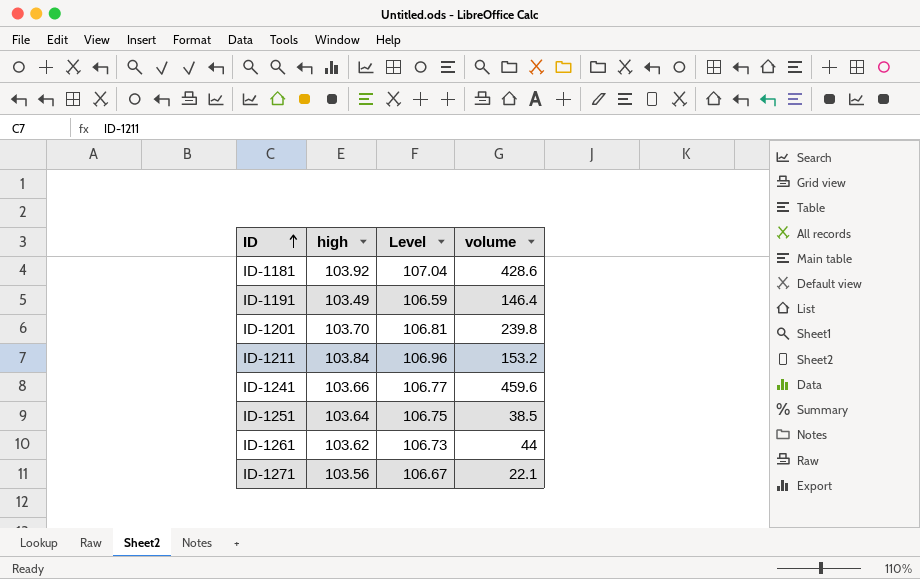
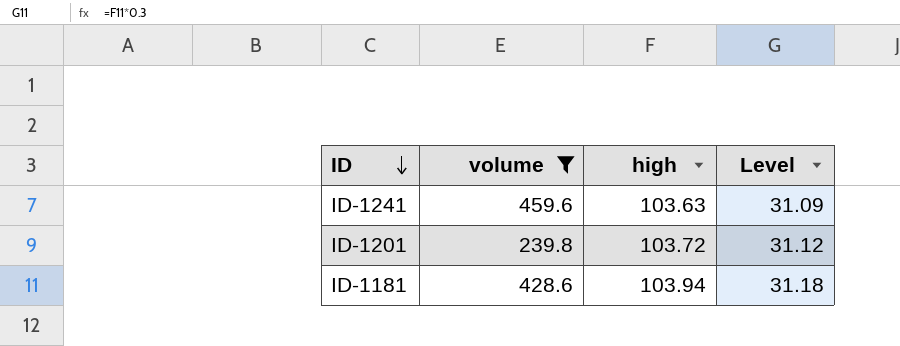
filter: none -> volume >= 239.8
row order: ID ascending -> ID descending
column volume | position: 4 -> 2
column Level | formula: [high] * 1.03 -> [high] * 0.3
ID-1241 | high: 103.66 -> 103.63
ID-1201 | high: 103.70 -> 103.72
ID-1181 | high: 103.92 -> 103.94

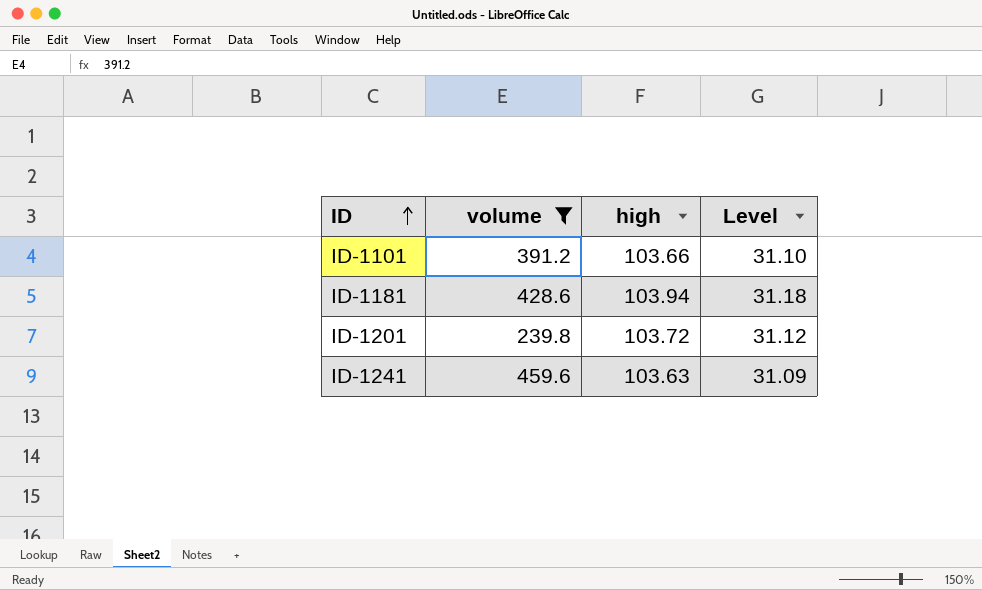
row order: ID descending -> ID ascending
row ID-1101: none -> 391.2 | 103.66 | 31.10

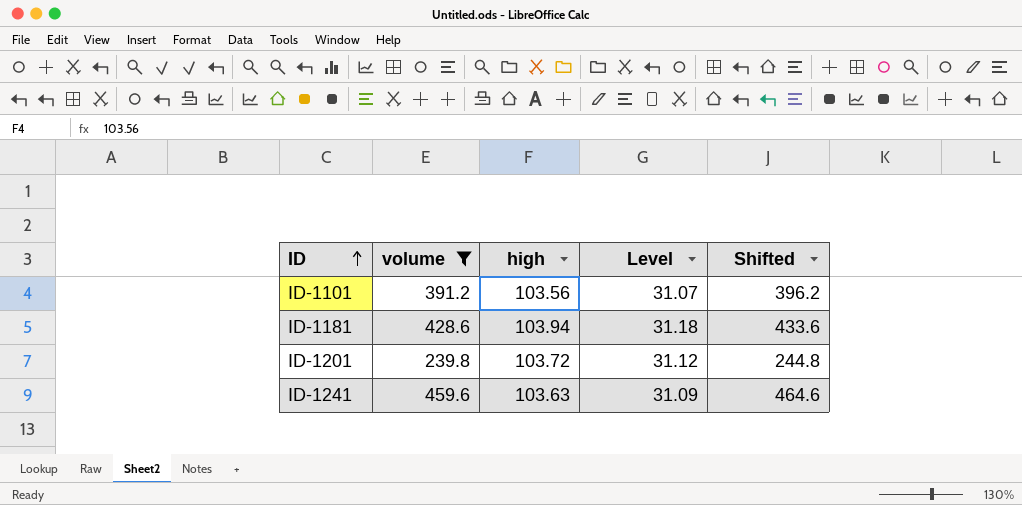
column Shifted | formula: none -> [volume] + 5
ID-1101 | high: 103.66 -> 103.56
ID-1101 | Level: 31.10 -> 31.07

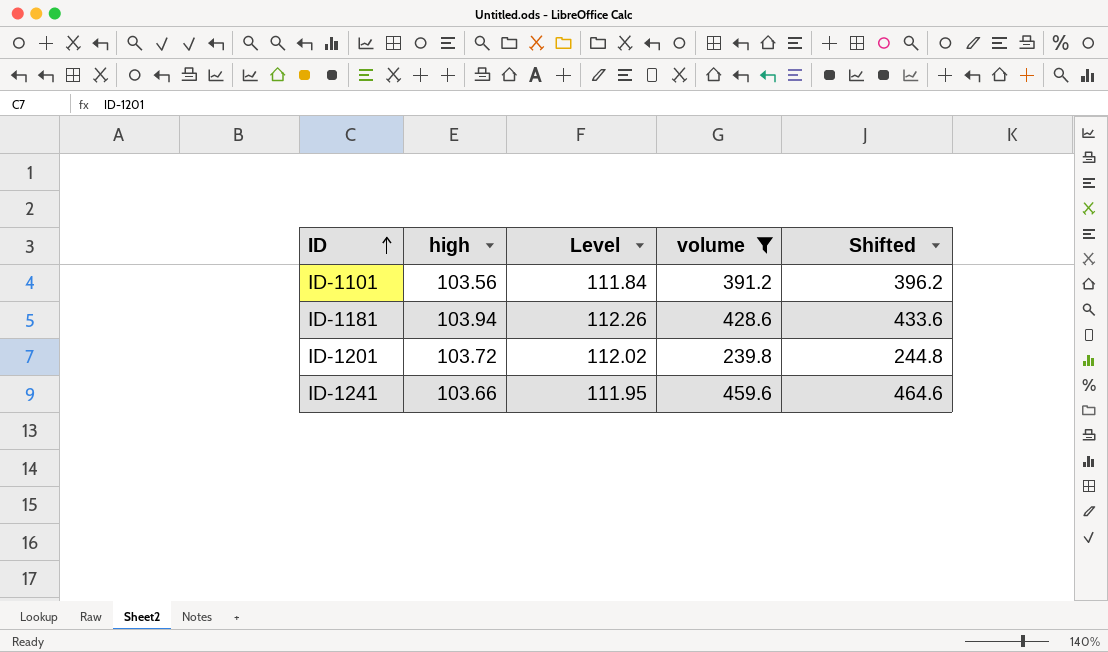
column Level | formula: [high] * 0.3 -> [high] * 1.08
column volume | position: 2 -> 4
ID-1241 | high: 103.63 -> 103.66

